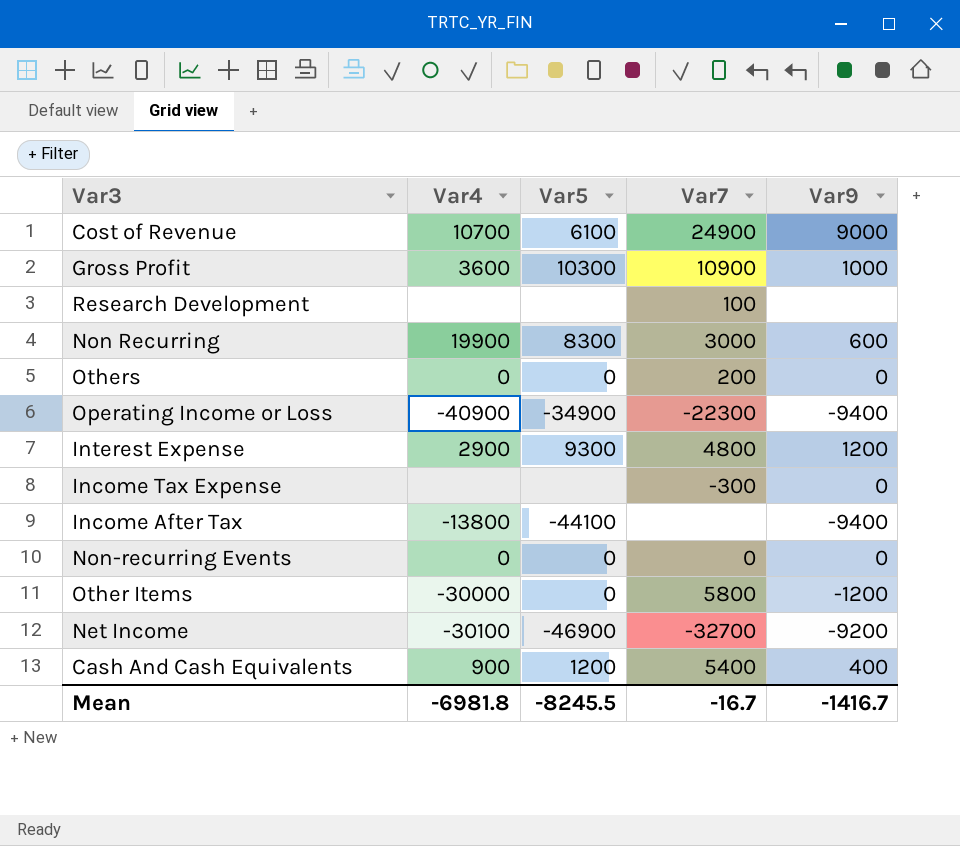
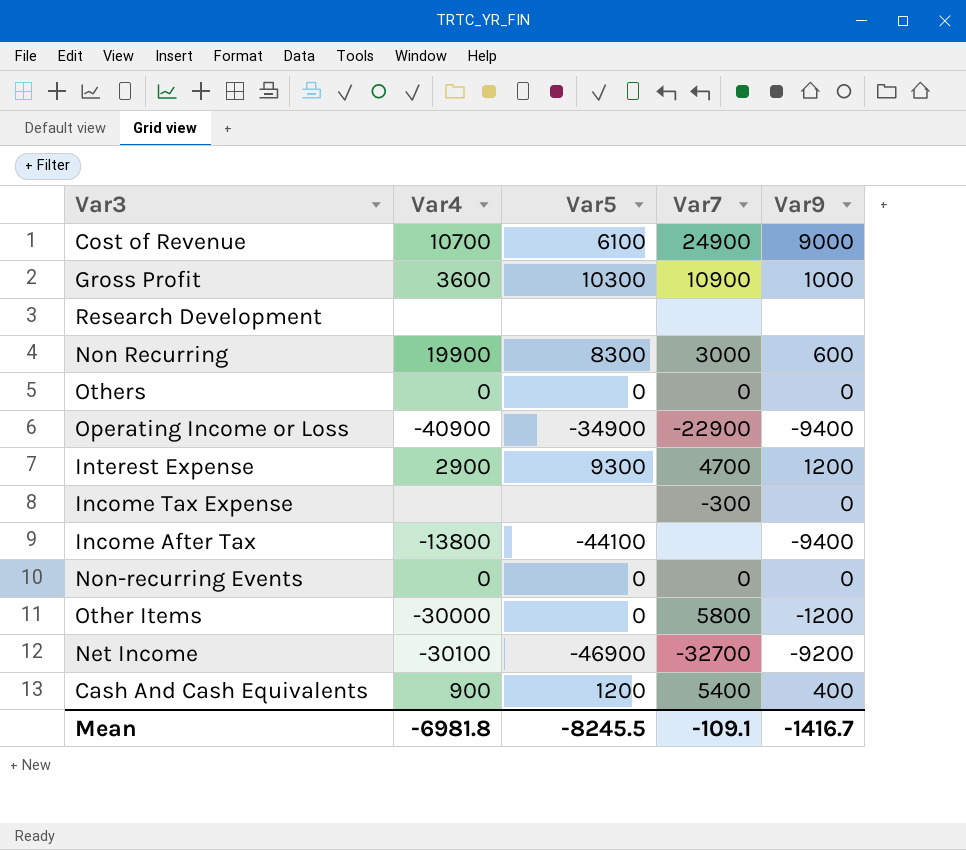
Research Development | Var7: 100 -> none
Others | Var7: 200 -> 0
Operating Income or Loss | Var7: -22300 -> -22900
Interest Expense | Var7: 4800 -> 4700
Mean | Var7: -16.7 -> -109.1

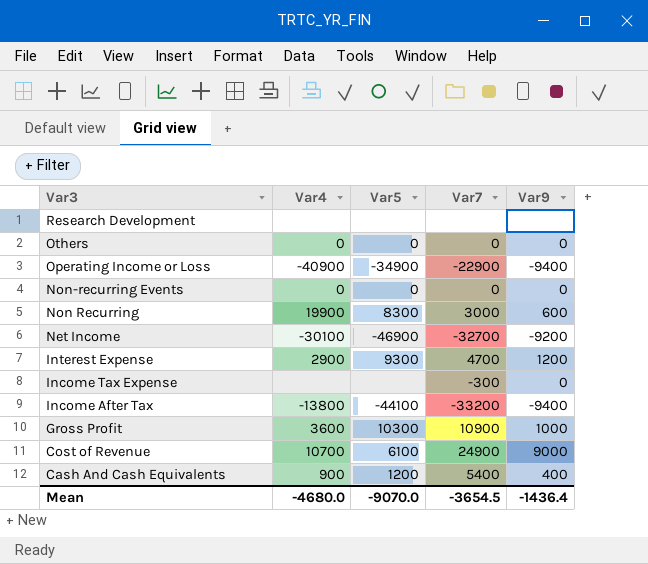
row order: none -> Var3 descending
row Other Items: -30000 | 0 | 5800 | -1200 -> none
Income After Tax | Var7: none -> -33200
Mean | Var4: -6981.8 -> -4680.0
Mean | Var5: -8245.5 -> -9070.0
Mean | Var7: -109.1 -> -3654.5
Mean | Var9: -1416.7 -> -1436.4

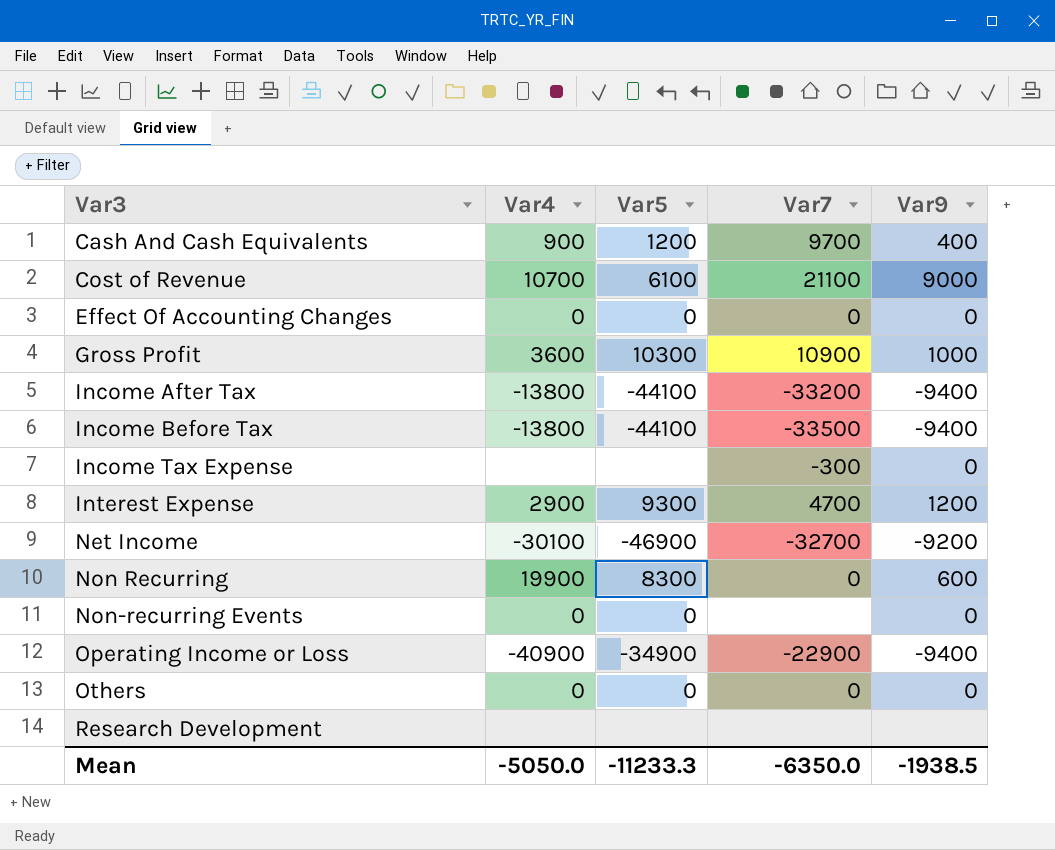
row order: Var3 descending -> Var3 ascending
Cash And Cash Equivalents | Var7: 5400 -> 9700
Cost of Revenue | Var7: 24900 -> 21100
row Effect Of Accounting Changes: none -> 0 | 0 | 0 | 0
row Income Before Tax: none -> -13800 | -44100 | -33500 | -9400
Non Recurring | Var7: 3000 -> 0
Non-recurring Events | Var7: 0 -> none
Mean | Var4: -4680.0 -> -5050.0
Mean | Var5: -9070.0 -> -11233.3
Mean | Var7: -3654.5 -> -6350.0
Mean | Var9: -1436.4 -> -1938.5

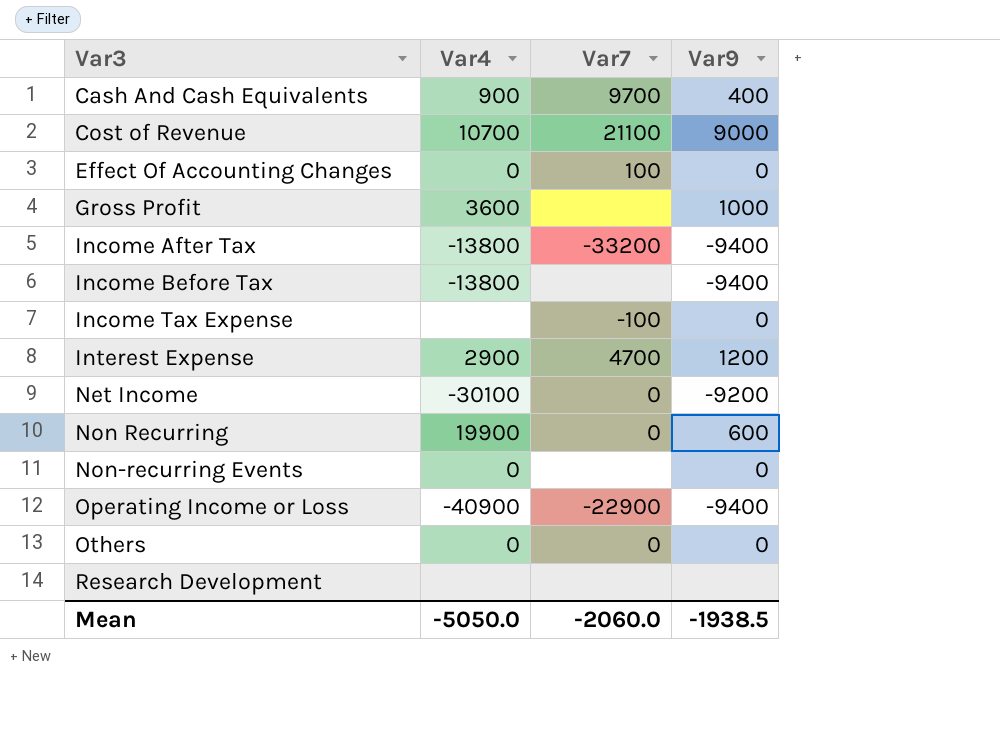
column Var5 | position: 3 -> none
Effect Of Accounting Changes | Var7: 0 -> 100
Gross Profit | Var7: 10900 -> none
Income Before Tax | Var7: -33500 -> none
Income Tax Expense | Var7: -300 -> -100
Net Income | Var7: -32700 -> 0
Mean | Var7: -6350.0 -> -2060.0

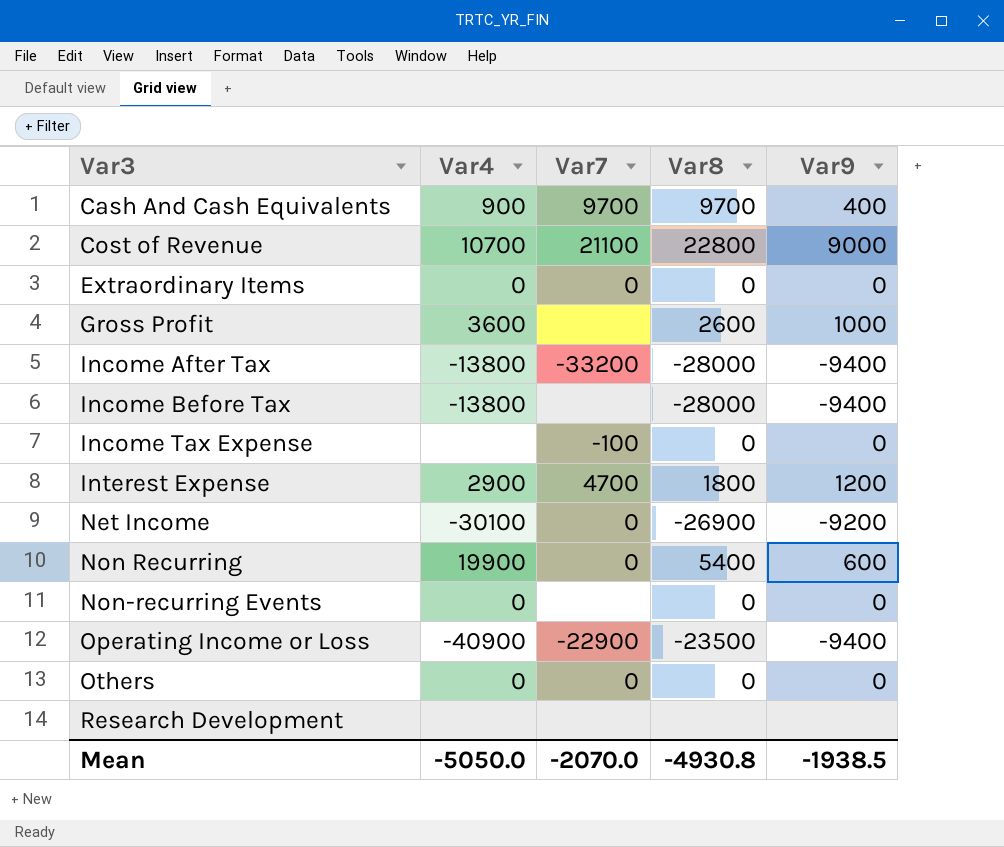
column Var8 | position: none -> 4
row Effect Of Accounting Changes: 0 | 100 | 0 -> none
row Extraordinary Items: none -> 0 | 0 | 0 | 0
Mean | Var7: -2060.0 -> -2070.0

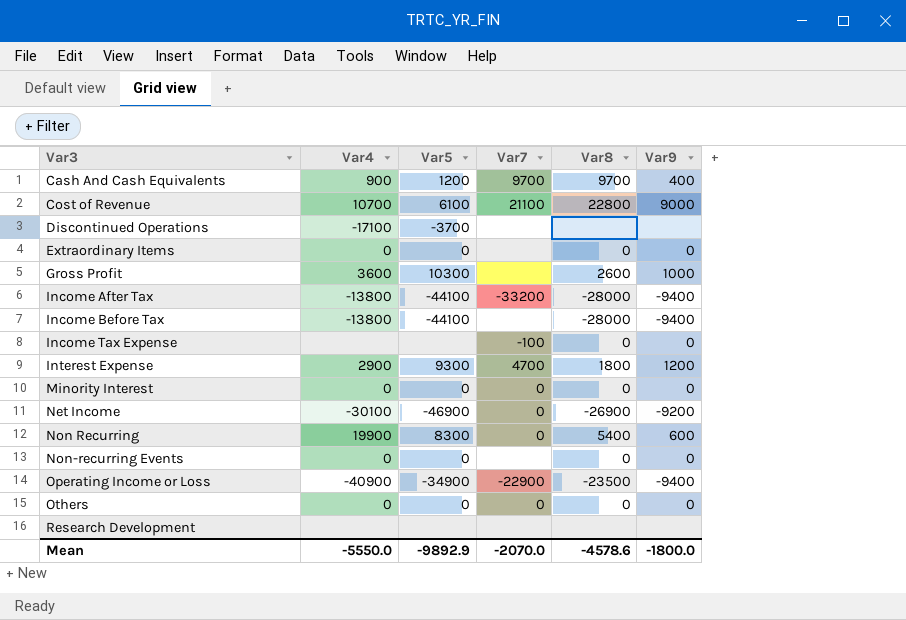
column Var5 | position: none -> 3
row Discontinued Operations: none -> -17100 | -3700 | none | none | none
Extraordinary Items | Var7: 0 -> none
row Minority Interest: none -> 0 | 0 | 0 | 0 | 0
Mean | Var4: -5050.0 -> -5550.0
Mean | Var8: -4930.8 -> -4578.6
Mean | Var9: -1938.5 -> -1800.0

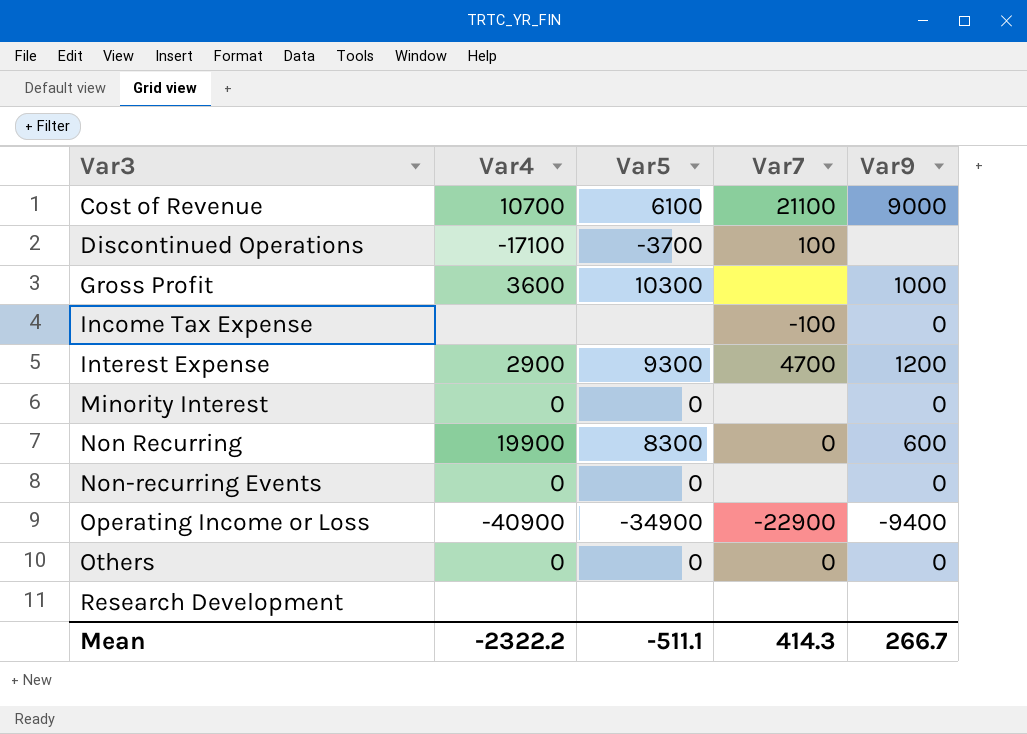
column Var8 | position: 5 -> none
row Cash And Cash Equivalents: 900 | 1200 | 9700 | 9700 | 400 -> none
row Extraordinary Items: 0 | 0 | none | 0 | 0 -> none
row Income After Tax: -13800 | -44100 | -33200 | -28000 | -9400 -> none
row Income Before Tax: -13800 | -44100 | none | -28000 | -9400 -> none
row Net Income: -30100 | -46900 | 0 | -26900 | -9200 -> none
Discontinued Operations | Var7: none -> 100
Minority Interest | Var7: 0 -> none
Mean | Var4: -5550.0 -> -2322.2
Mean | Var5: -9892.9 -> -511.1
Mean | Var7: -2070.0 -> 414.3
Mean | Var9: -1800.0 -> 266.7

